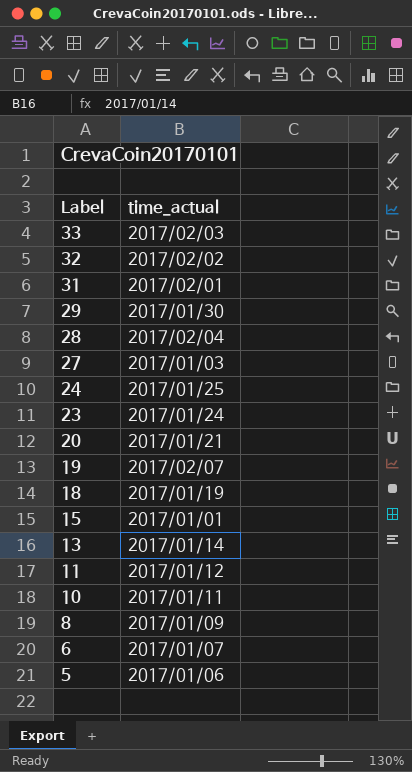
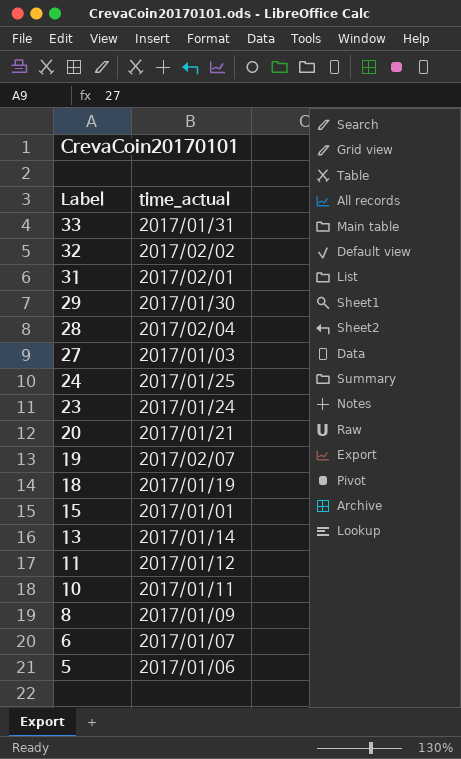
33 | time_actual: 2017/02/03 -> 2017/01/31

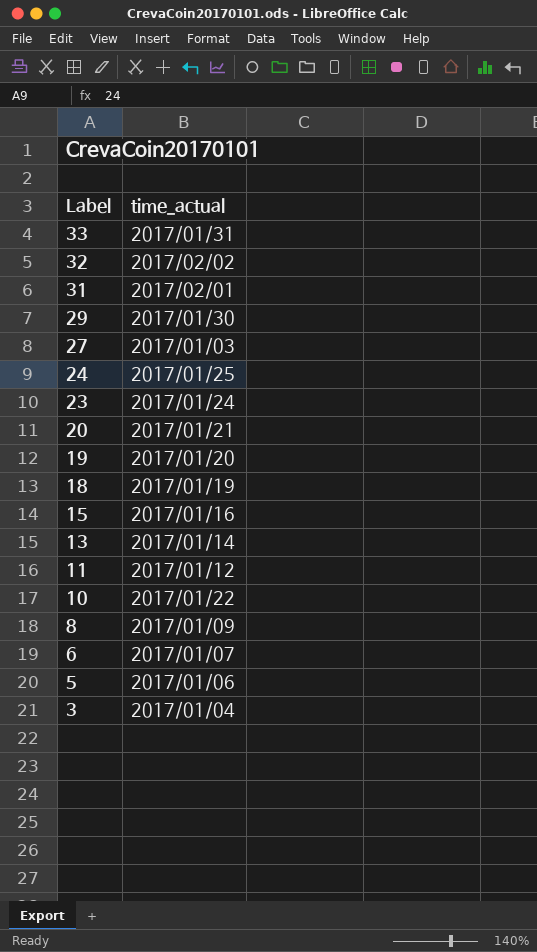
row 28: 2017/02/04 -> none
19 | time_actual: 2017/02/07 -> 2017/01/20
15 | time_actual: 2017/01/01 -> 2017/01/16
10 | time_actual: 2017/01/11 -> 2017/01/22
row 3: none -> 2017/01/04

